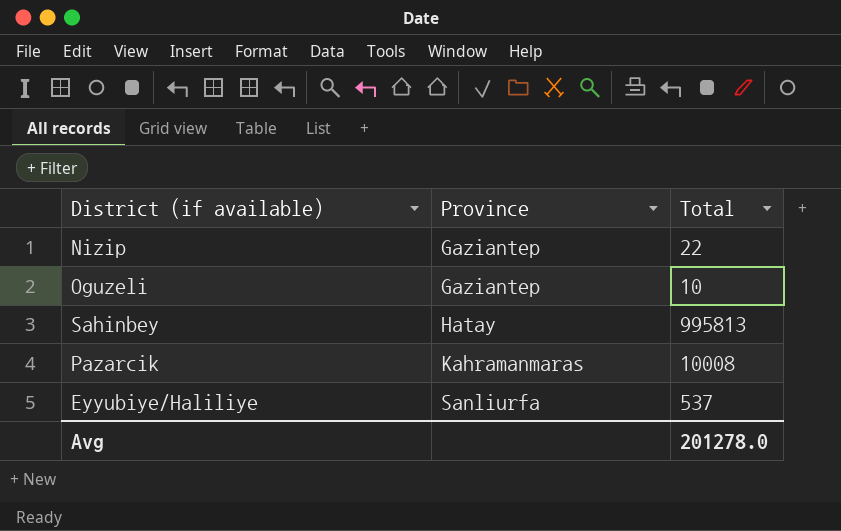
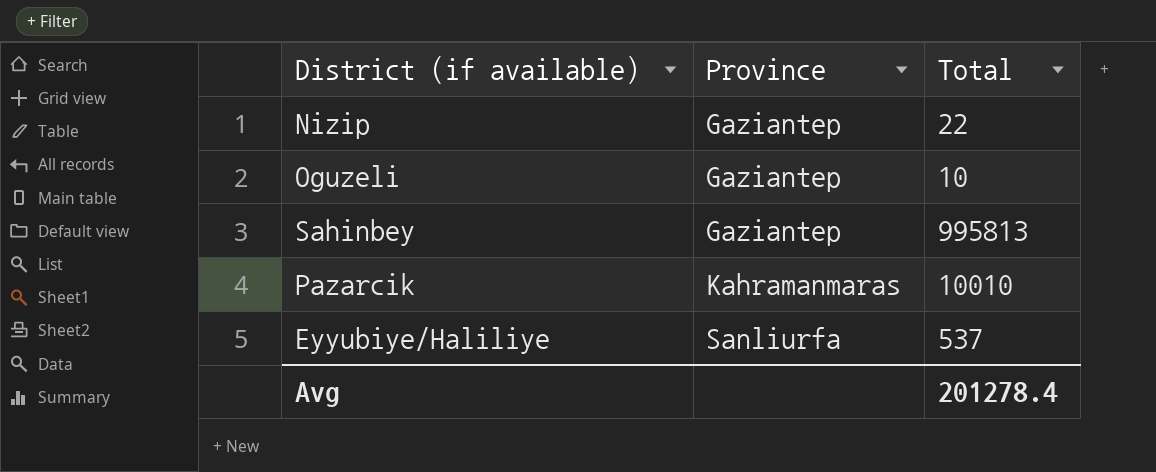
Sahinbey | Province: Hatay -> Gaziantep
Pazarcik | Total: 10008 -> 10010
Avg | Total: 201278.0 -> 201278.4

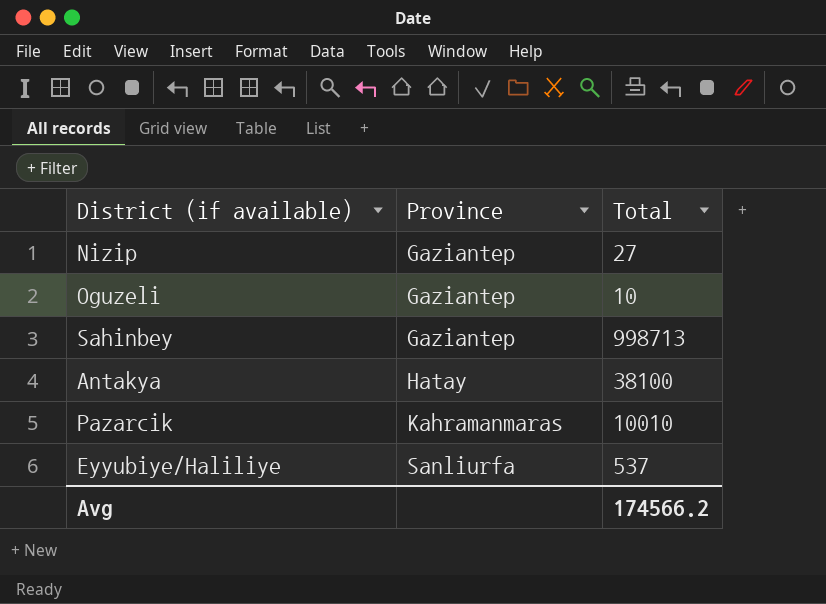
Nizip | Total: 22 -> 27
Sahinbey | Total: 995813 -> 998713
row Antakya: none -> Hatay | 38100
Avg | Total: 201278.4 -> 174566.2

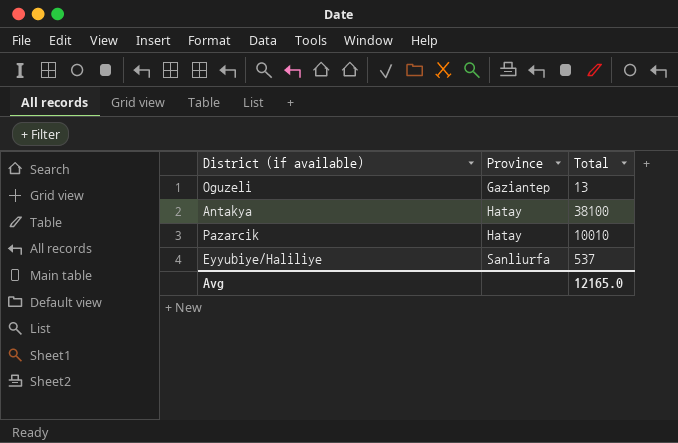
row Nizip: Gaziantep | 27 -> none
row Sahinbey: Gaziantep | 998713 -> none
Oguzeli | Total: 10 -> 13
Pazarcik | Province: Kahramanmaras -> Hatay
Avg | Total: 174566.2 -> 12165.0

